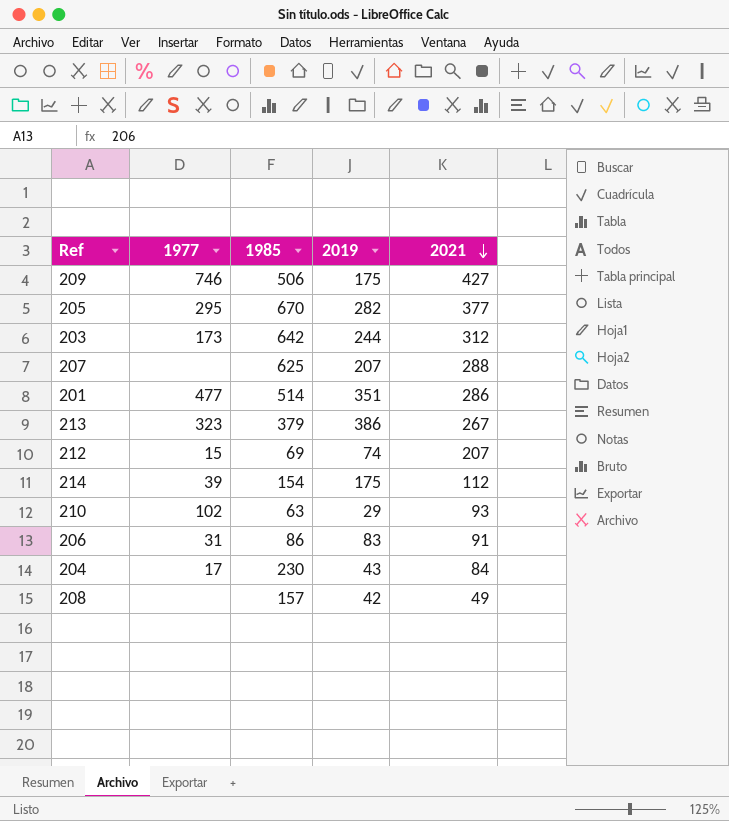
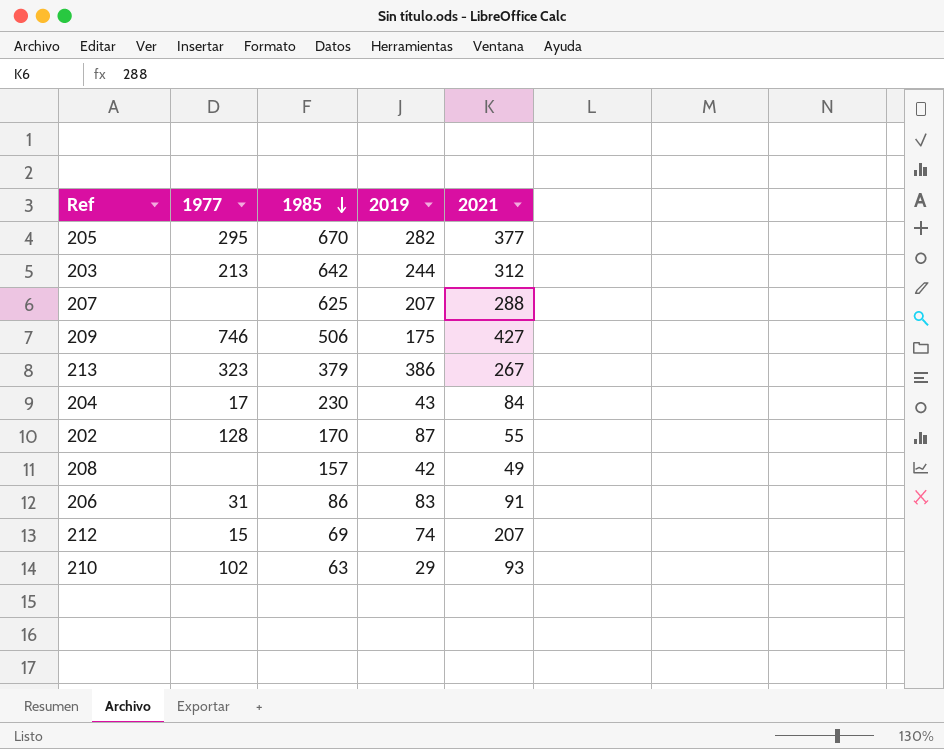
row order: 2021 descending -> 1985 descending
row 201: 477 | 514 | 351 | 286 -> none
row 214: 39 | 154 | 175 | 112 -> none
203 | 1977: 173 -> 213
row 202: none -> 128 | 170 | 87 | 55

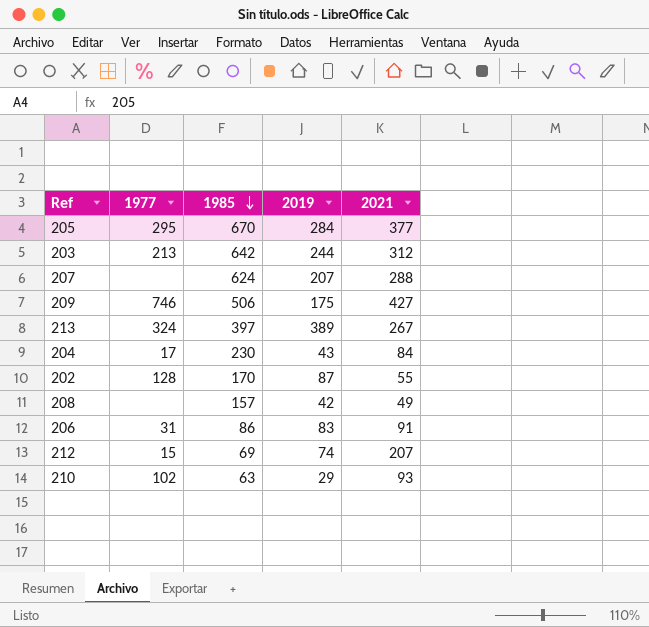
205 | 2019: 282 -> 284
207 | 1985: 625 -> 624
213 | 1977: 323 -> 324
213 | 1985: 379 -> 397
213 | 2019: 386 -> 389

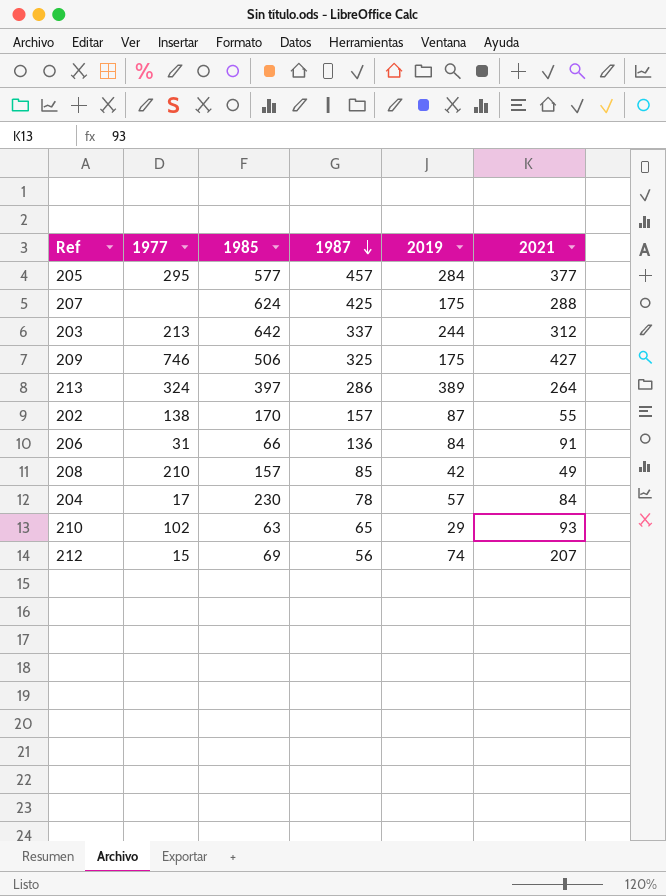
row order: 1985 descending -> 1987 descending
column 1987 | position: none -> 4
205 | 1985: 670 -> 577
207 | 2019: 207 -> 175
213 | 2021: 267 -> 264
202 | 1977: 128 -> 138
206 | 1985: 86 -> 66
206 | 2019: 83 -> 84
208 | 1977: none -> 210
204 | 2019: 43 -> 57

